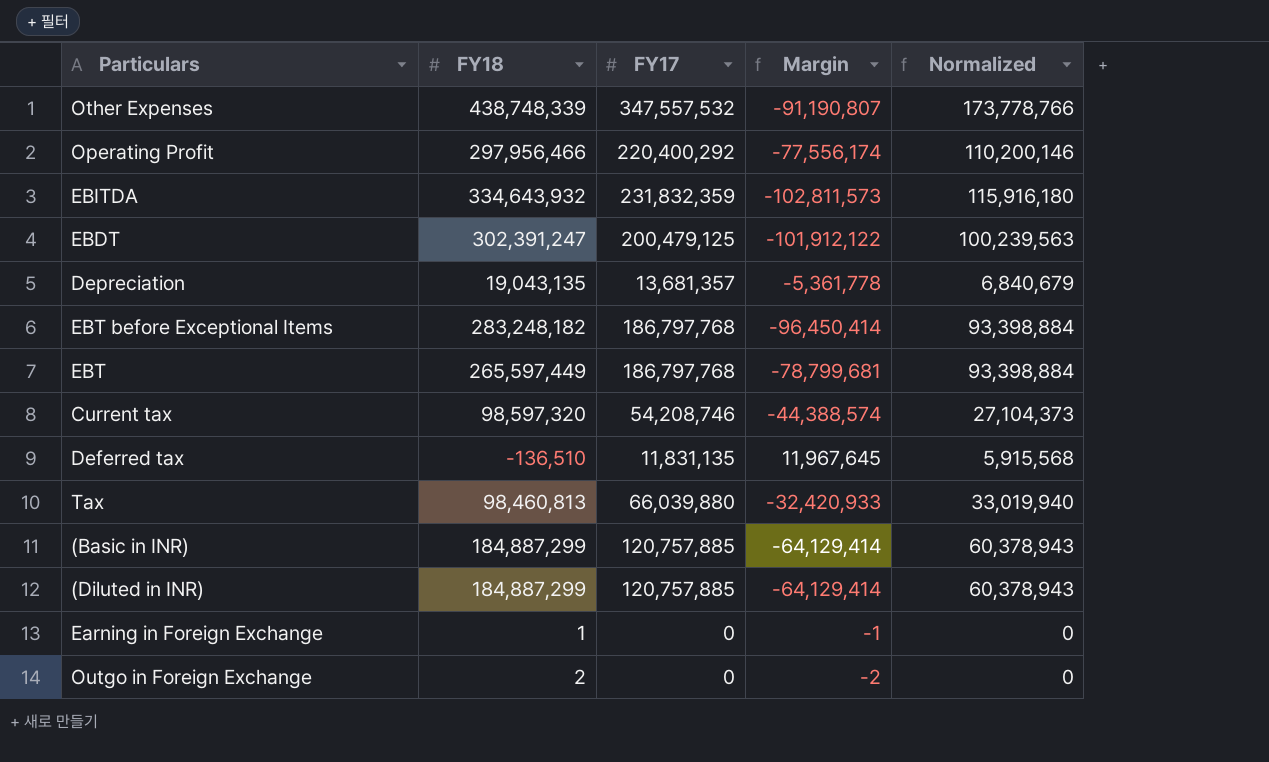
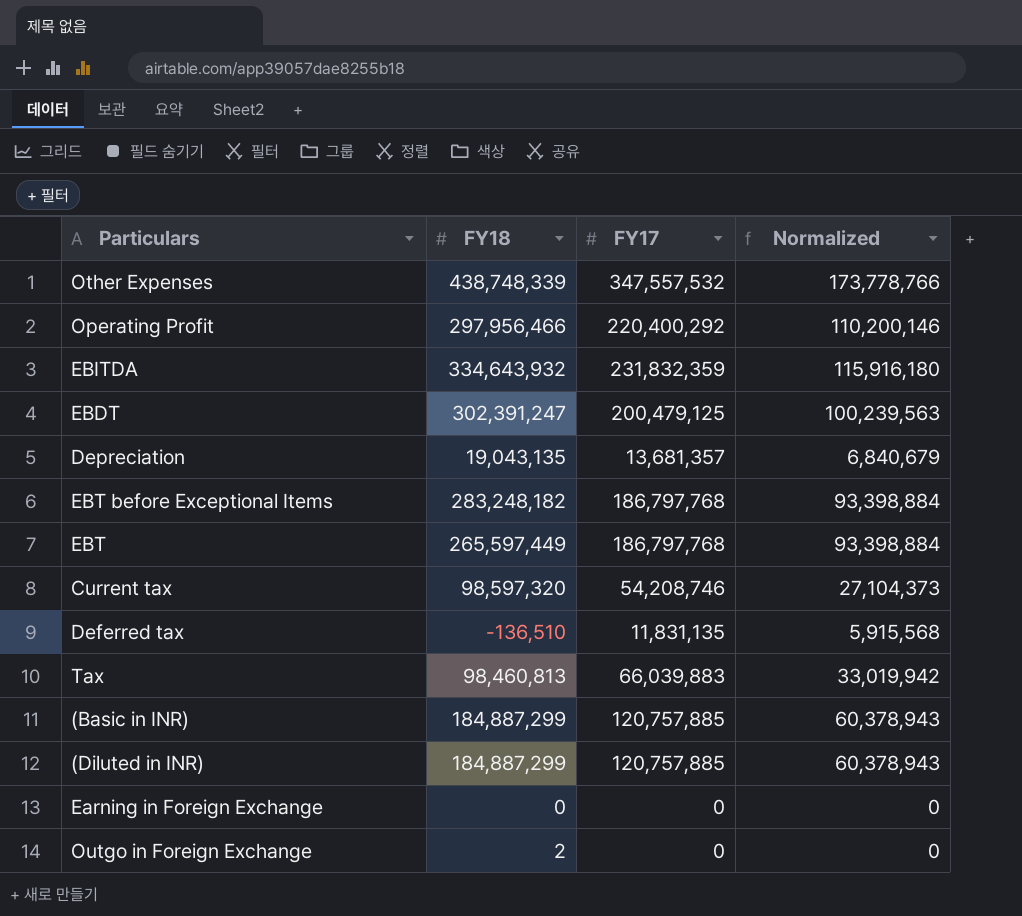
column Margin | formula: [FY17] - [FY18] -> none
Tax | FY17: 66,039,880 -> 66,039,883
Tax | Normalized: 33,019,940 -> 33,019,942
Earning in Foreign Exchange | FY18: 1 -> 0

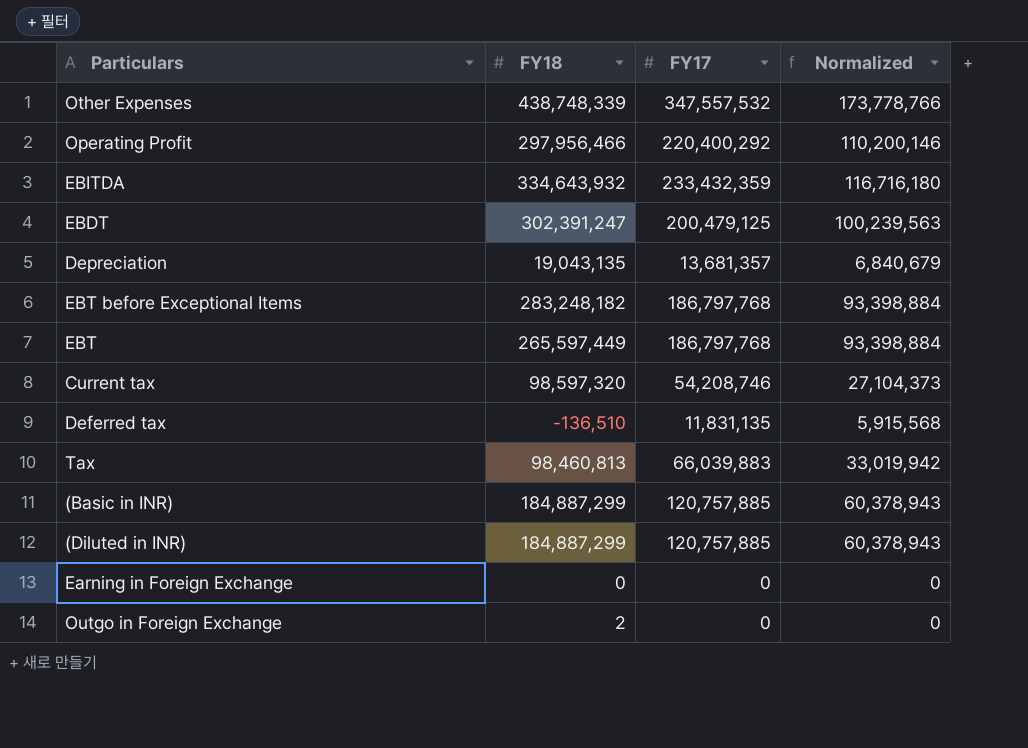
EBITDA | FY17: 231,832,359 -> 233,432,359
EBITDA | Normalized: 115,916,180 -> 116,716,180

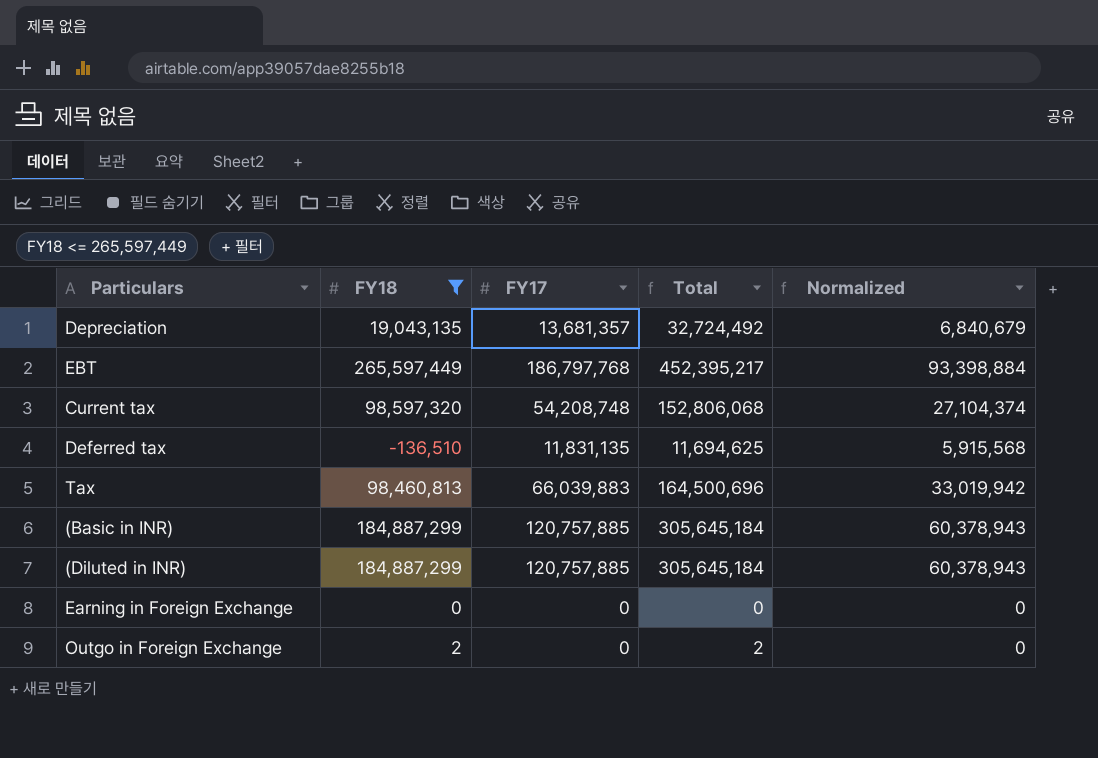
filter: none -> FY18 <= 265,597,449
column Total | formula: none -> [FY18] + [FY17]
Current tax | FY17: 54,208,746 -> 54,208,748
Current tax | Normalized: 27,104,373 -> 27,104,374

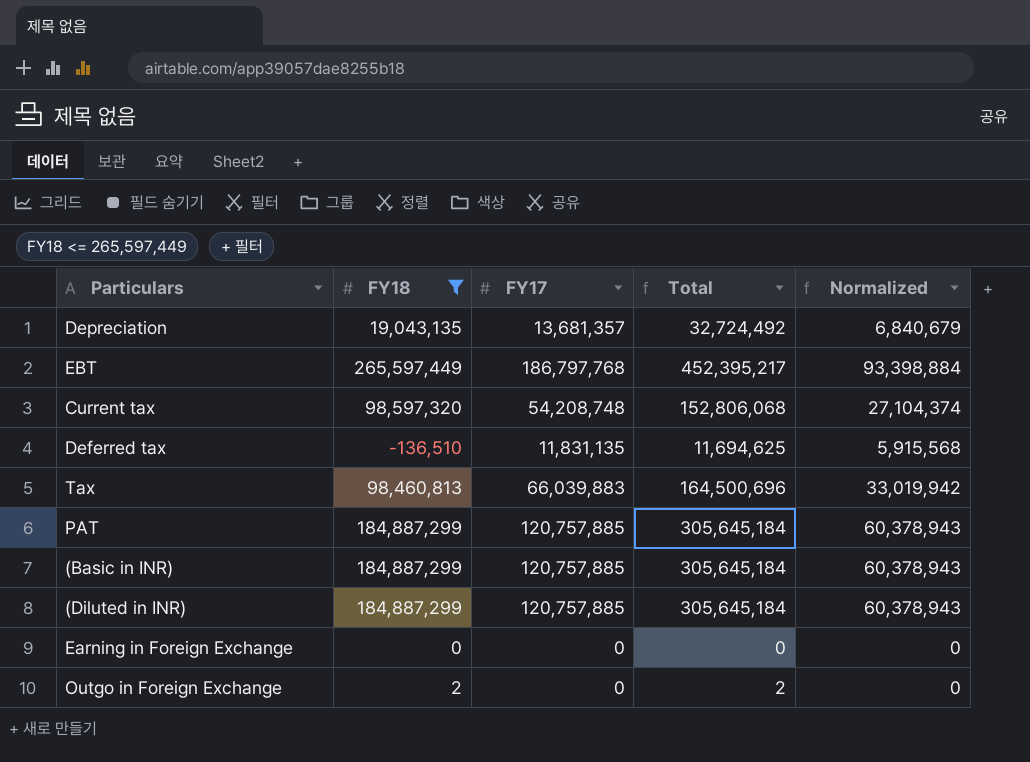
row PAT: none -> 184,887,299 | 120,757,885 | 305,645,184 | 60,378,943

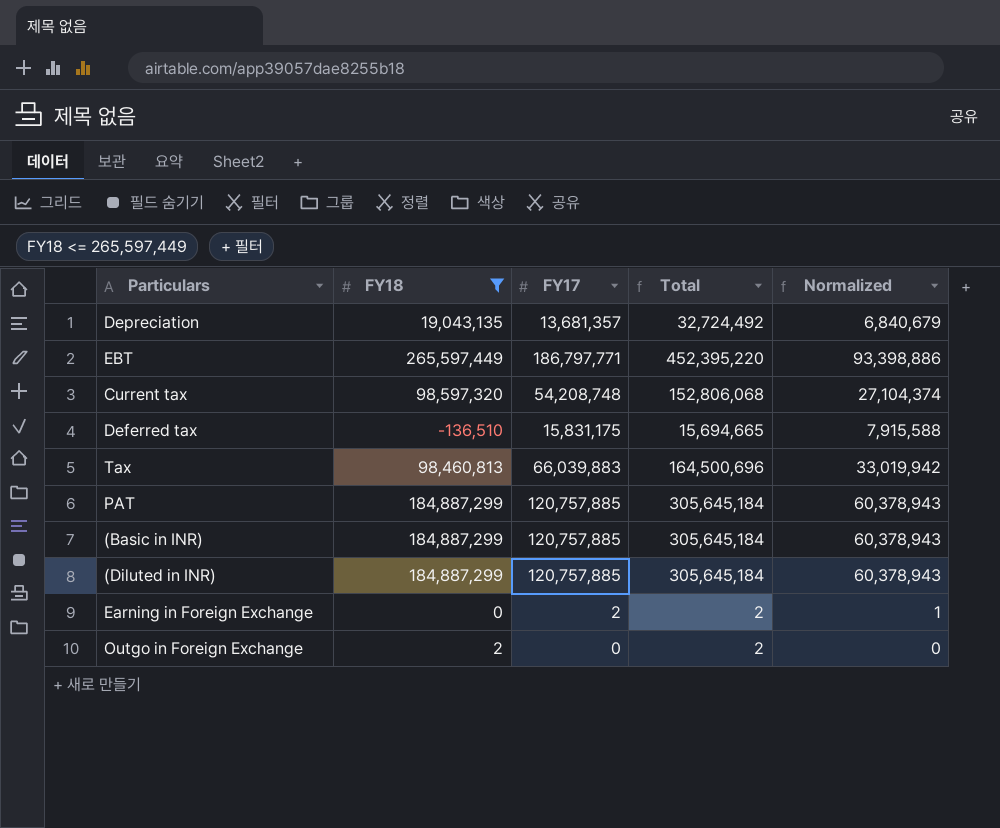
EBT | FY17: 186,797,768 -> 186,797,771
EBT | Total: 452,395,217 -> 452,395,220
EBT | Normalized: 93,398,884 -> 93,398,886
Deferred tax | FY17: 11,831,135 -> 15,831,175
Deferred tax | Total: 11,694,625 -> 15,694,665
Deferred tax | Normalized: 5,915,568 -> 7,915,588
Earning in Foreign Exchange | FY17: 0 -> 2
Earning in Foreign Exchange | Total: 0 -> 2
Earning in Foreign Exchange | Normalized: 0 -> 1

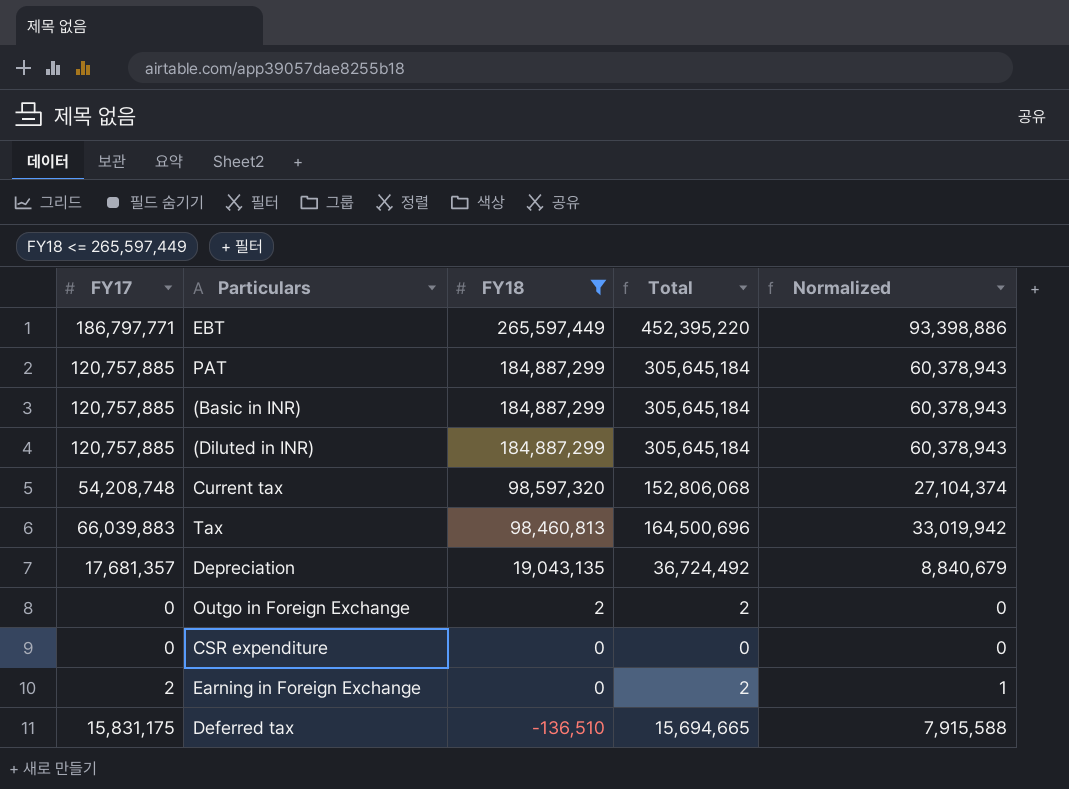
row order: none -> FY18 descending
column FY17 | position: 3 -> 1
Depreciation | FY17: 13,681,357 -> 17,681,357
Depreciation | Total: 32,724,492 -> 36,724,492
Depreciation | Normalized: 6,840,679 -> 8,840,679
row CSR expenditure: none -> 0 | 0 | 0 | 0

